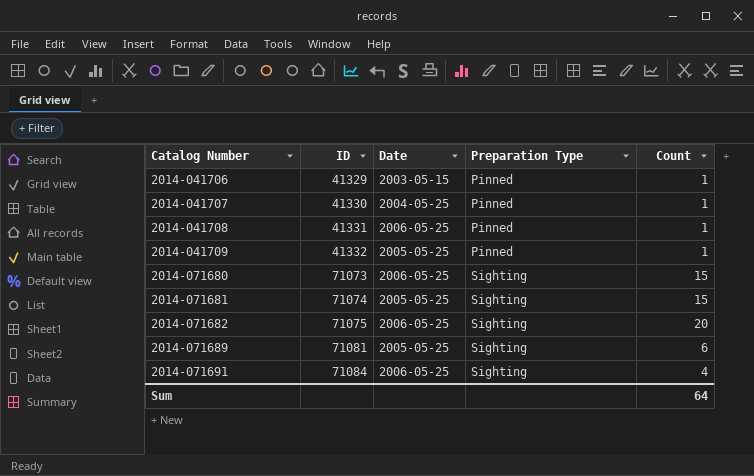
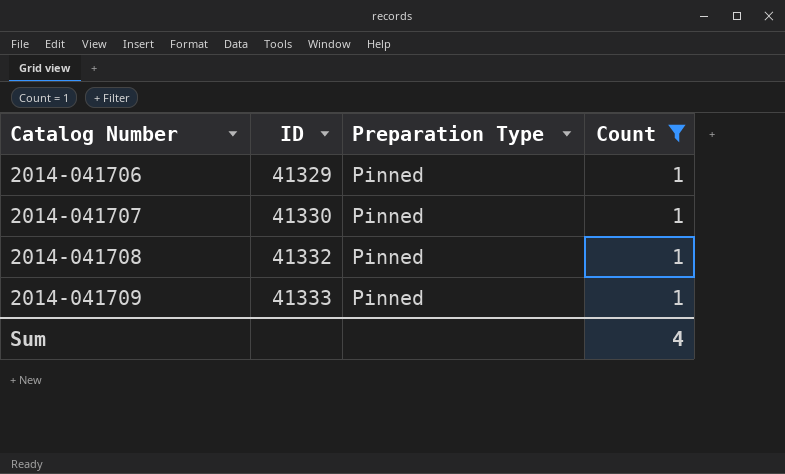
filter: none -> Count = 1
column Date | position: 3 -> none
2014-041708 | ID: 41331 -> 41332
2014-041709 | ID: 41332 -> 41333
Sum | Count: 64 -> 4

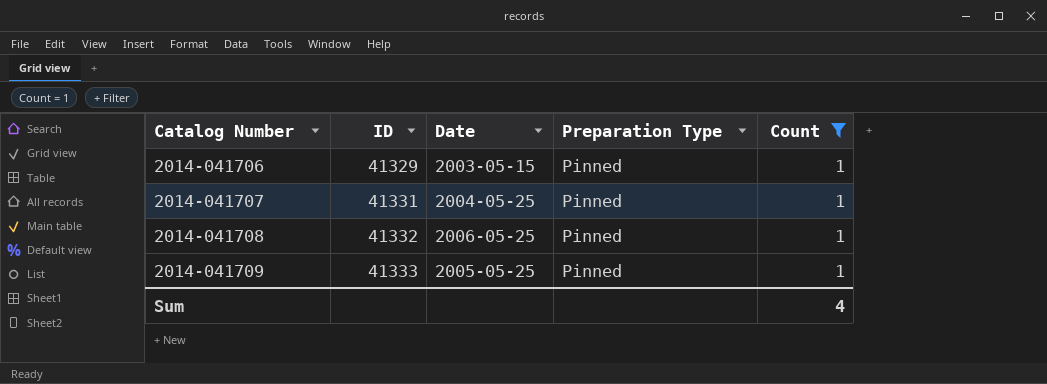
column Date | position: none -> 3
2014-041707 | ID: 41330 -> 41331

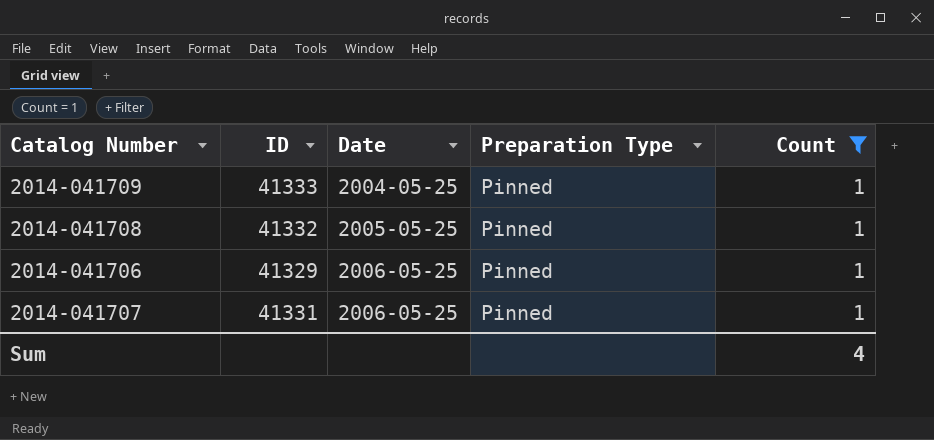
row order: Catalog Number ascending -> Date ascending
2014-041709 | Date: 2005-05-25 -> 2004-05-25
2014-041708 | Date: 2006-05-25 -> 2005-05-25
2014-041706 | Date: 2003-05-15 -> 2006-05-25
2014-041707 | Date: 2004-05-25 -> 2006-05-25

